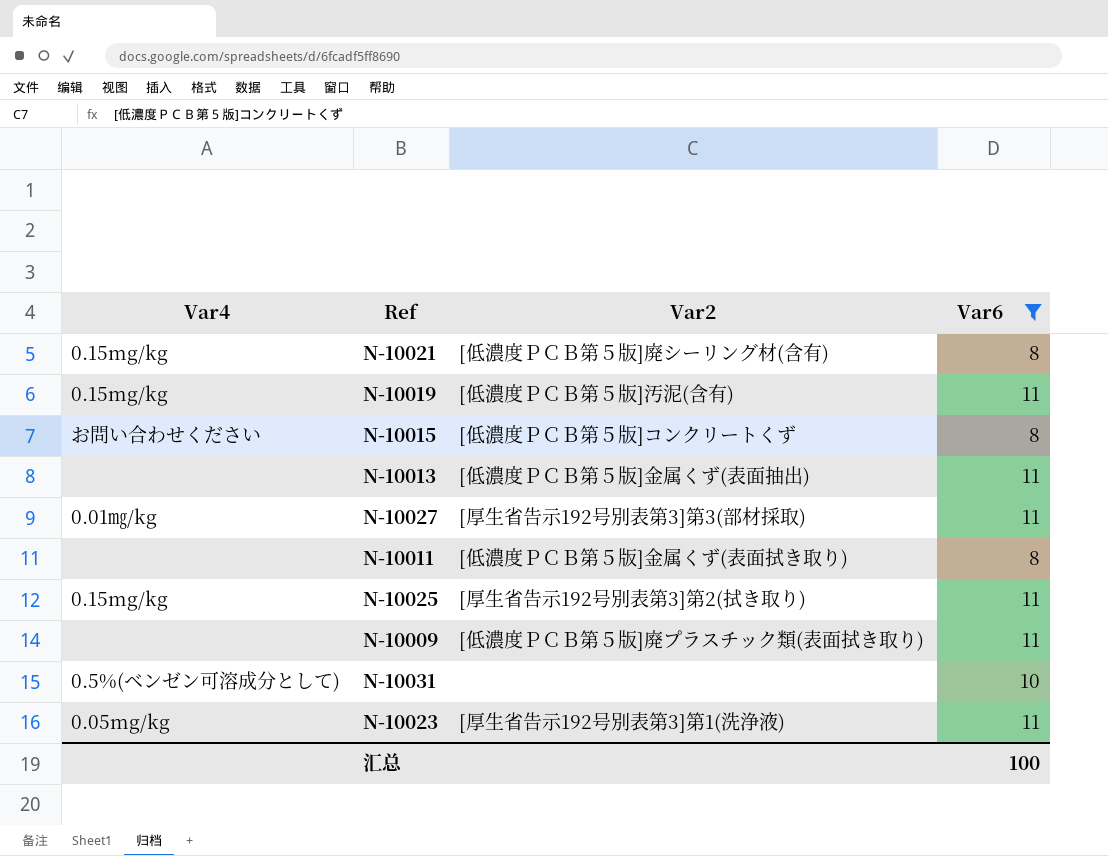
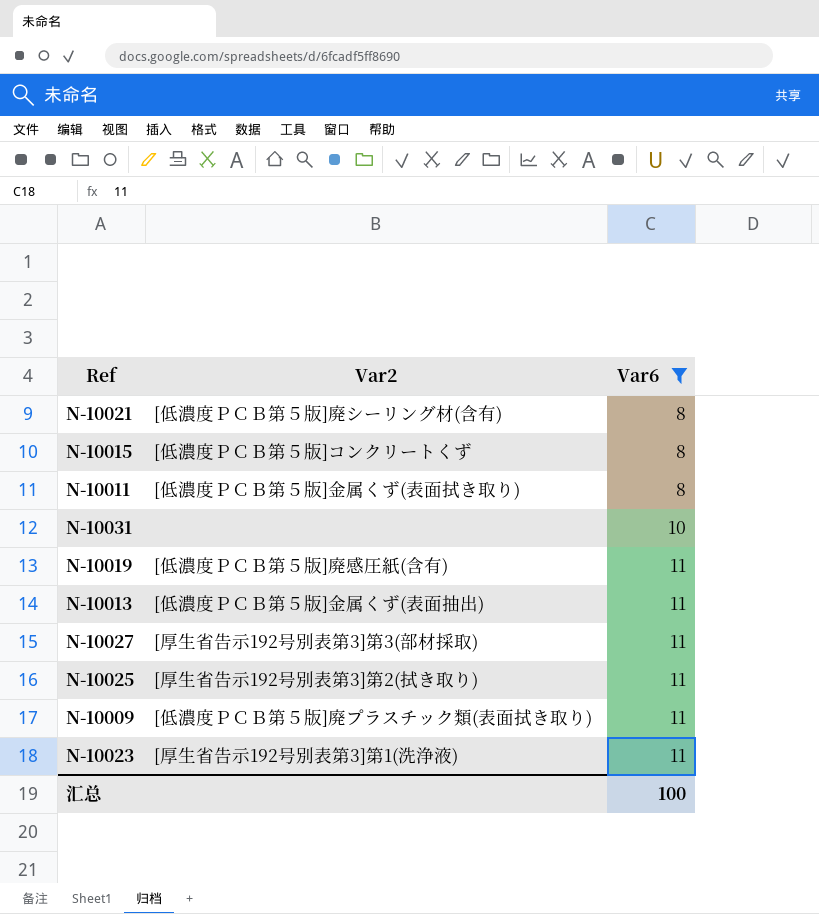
row order: none -> Var6 ascending
column Var4 | position: 1 -> none
N-10019 | Var2: [低濃度ＰＣＢ第５版]汚泥(含有) -> [低濃度ＰＣＢ第５版]廃感圧紙(含有)

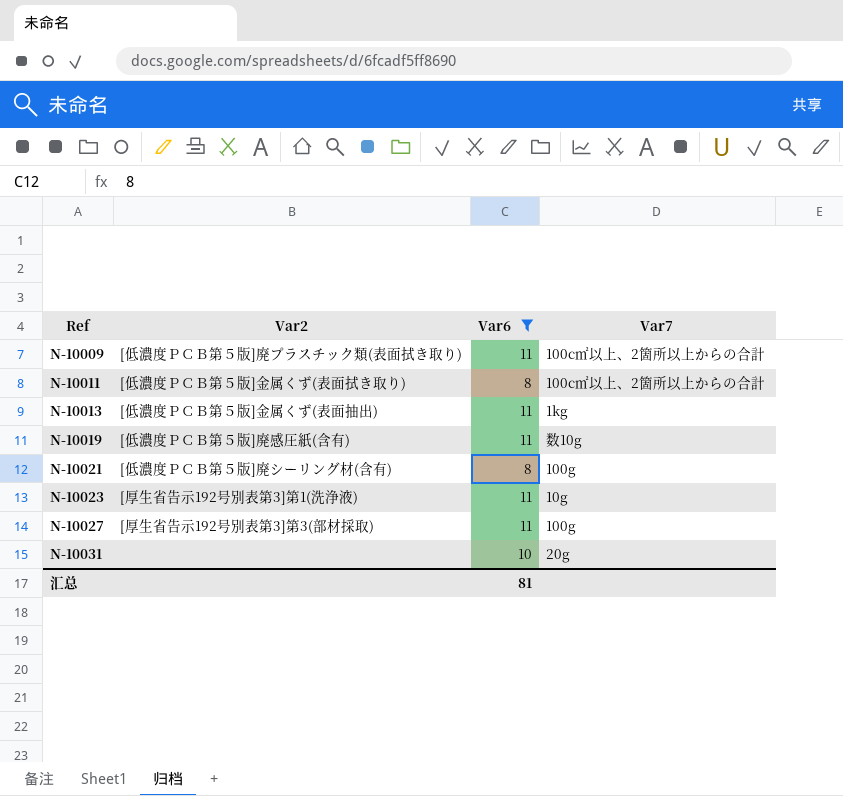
row order: Var6 ascending -> Ref ascending
column Var7 | position: none -> 4
row N-10015: [低濃度ＰＣＢ第５版]コンクリートくず | 8 -> none
row N-10025: [厚生省告示192号別表第3]第2(拭き取り) | 11 -> none
汇总 | Var6: 100 -> 81

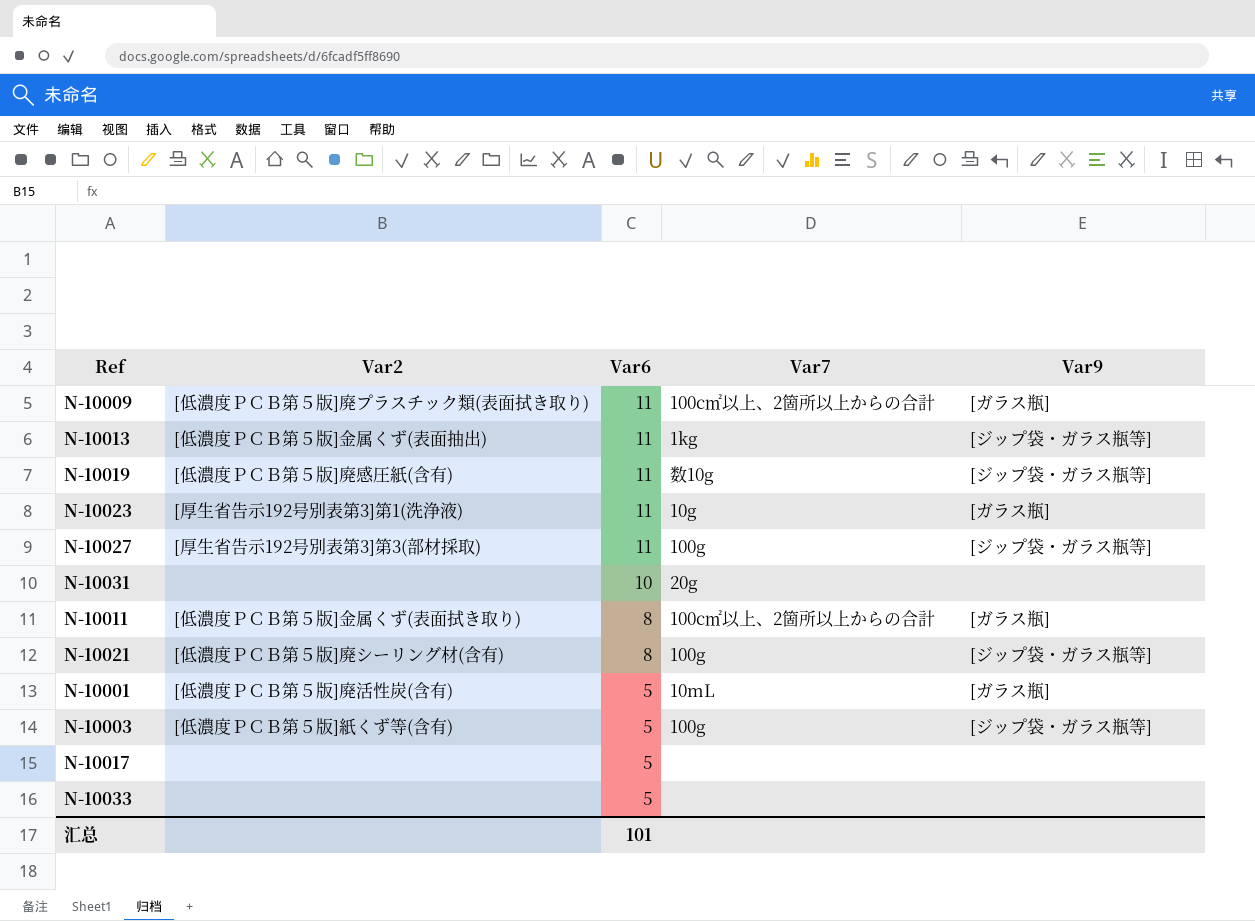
filter: Var6 != 5 -> none
row order: Ref ascending -> Var6 descending
column Var9 | position: none -> 5
汇总 | Var6: 81 -> 101

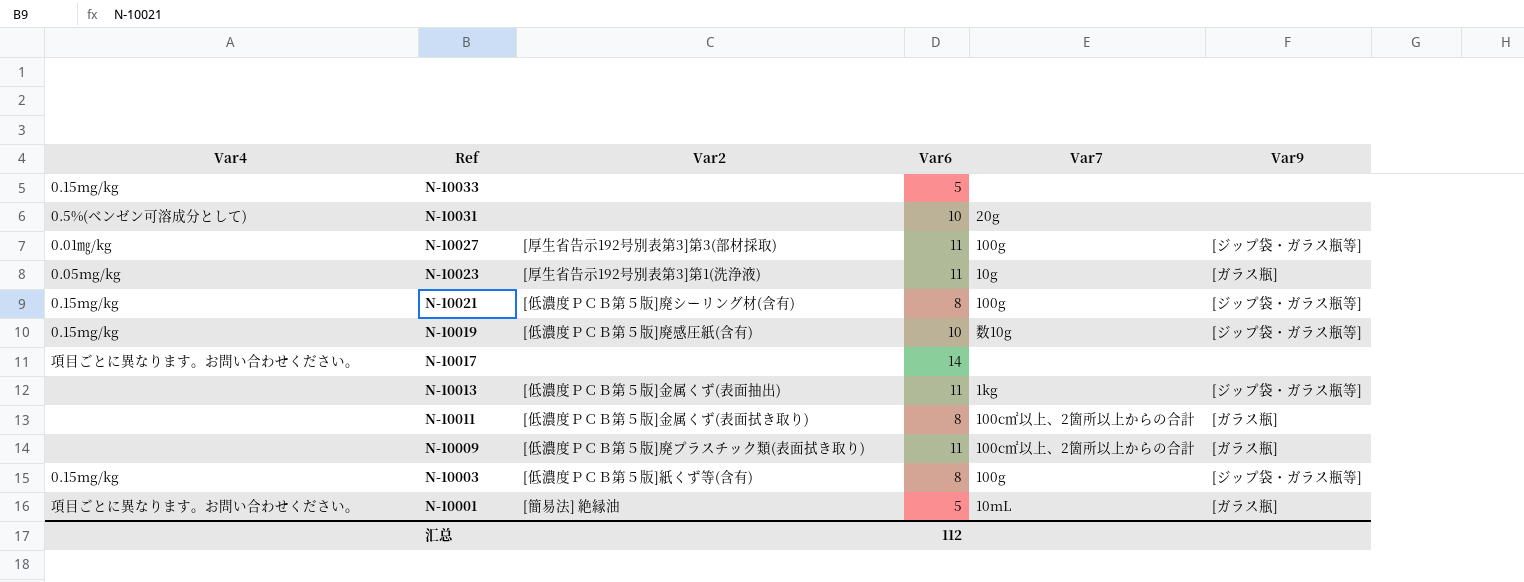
row order: Var6 descending -> Ref descending
column Var4 | position: none -> 1
N-10019 | Var6: 11 -> 10
N-10017 | Var6: 5 -> 14
N-10003 | Var6: 5 -> 8
N-10001 | Var2: [低濃度ＰＣＢ第５版]廃活性炭(含有) -> [簡易法] 絶縁油
汇总 | Var6: 101 -> 112

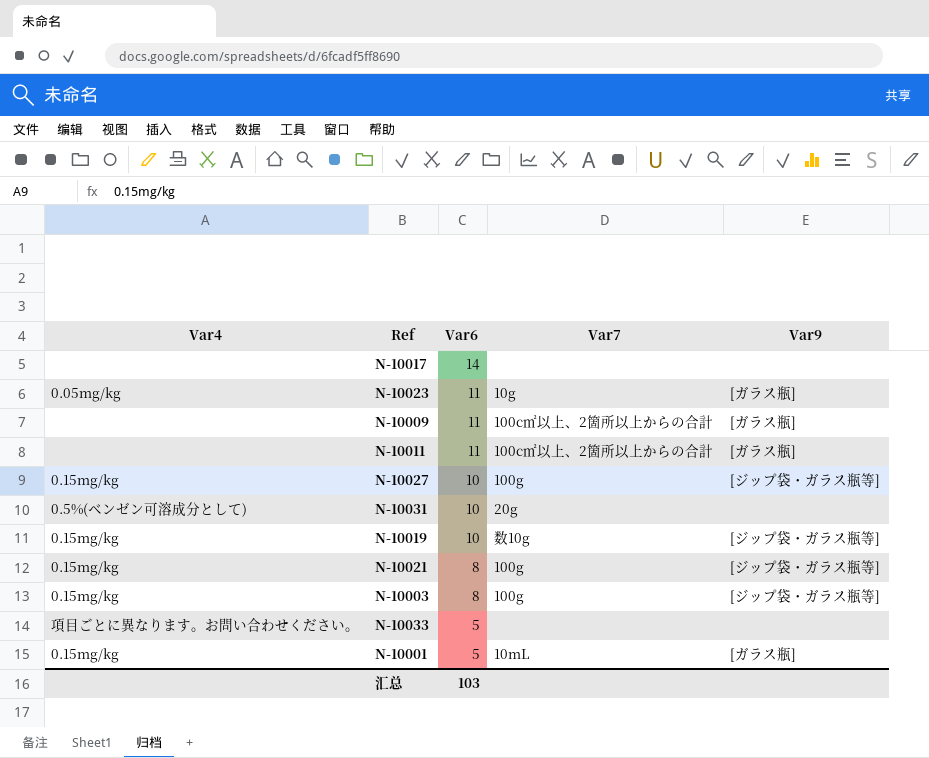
row order: Ref descending -> Var6 descending
column Var2 | position: 3 -> none
row N-10013: none | [低濃度ＰＣＢ第５版]金属くず(表面抽出) | 11 | 1kg | [ジップ袋・ガラス瓶等] -> none
N-10017 | Var4: 項目ごとに異なります。お問い合わせください。 -> none
N-10011 | Var6: 8 -> 11
N-10027 | Var4: 0.01㎎/kg -> 0.15mg/kg
N-10027 | Var6: 11 -> 10
N-10033 | Var4: 0.15mg/kg -> 項目ごとに異なります。お問い合わせください。
N-10001 | Var4: 項目ごとに異なります。お問い合わせください。 -> 0.15mg/kg
汇总 | Var6: 112 -> 103

